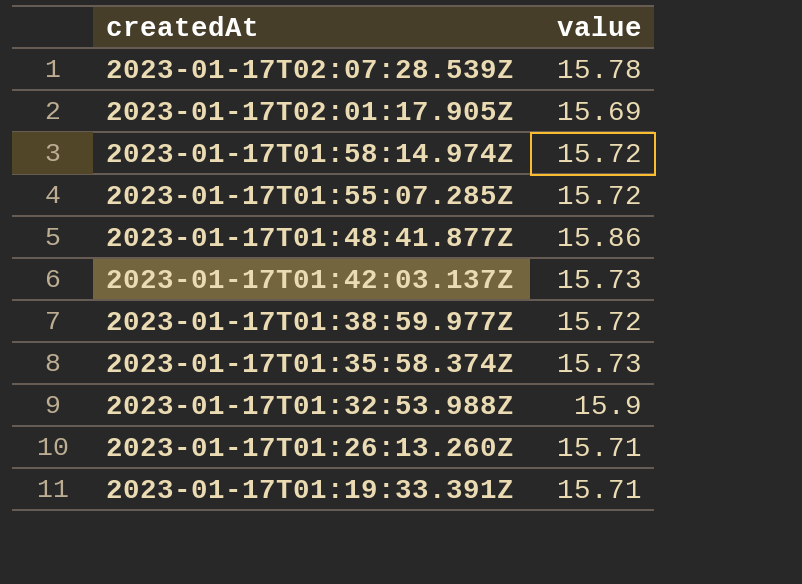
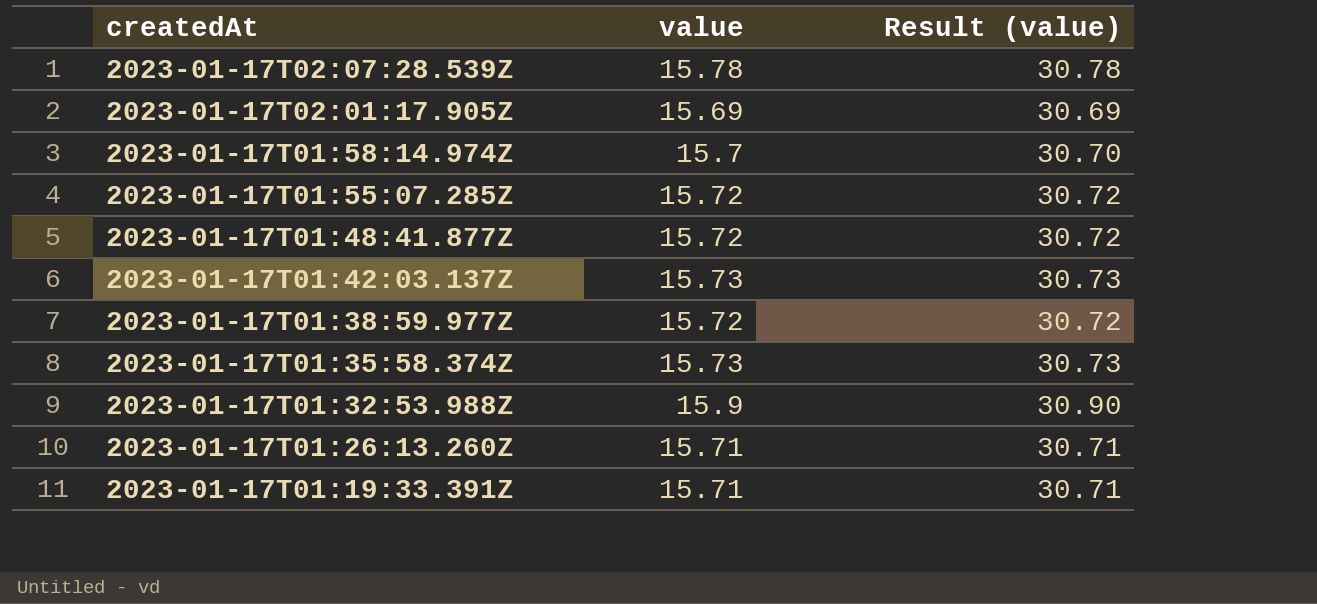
column Result (value) | formula: none -> [value] + 15
2023-01-17T01:58:14.974Z | value: 15.72 -> 15.7
2023-01-17T01:48:41.877Z | value: 15.86 -> 15.72

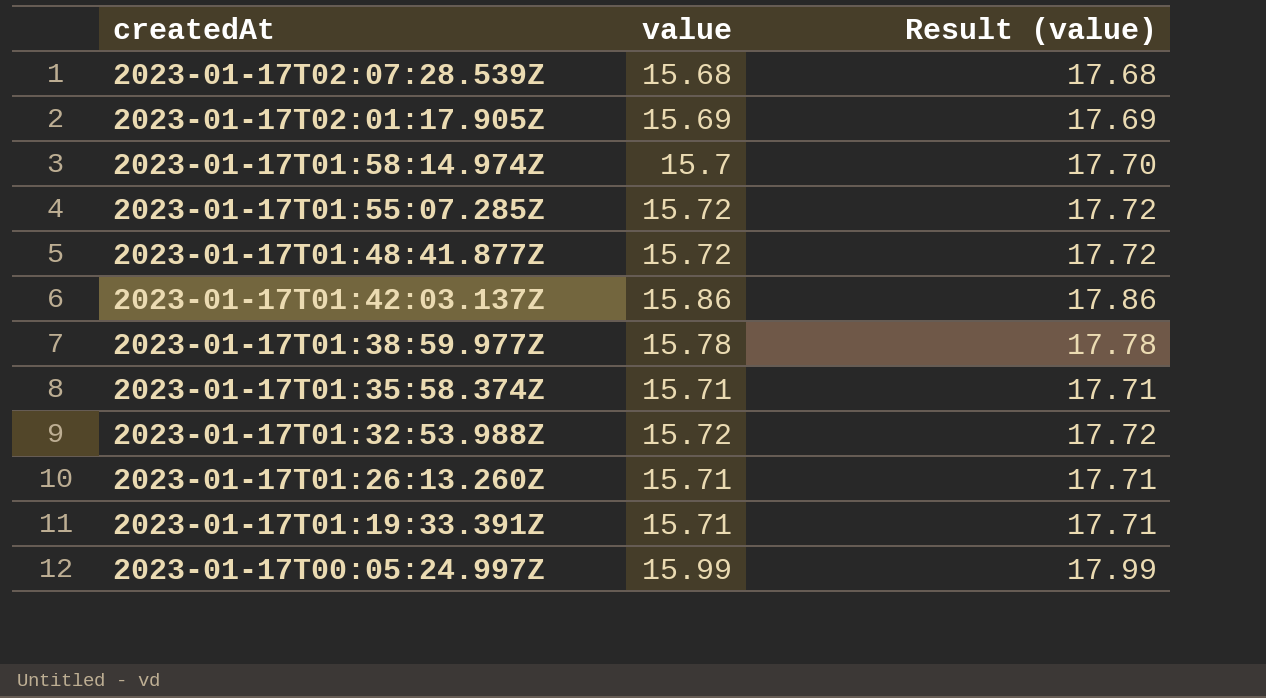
column Result (value) | formula: [value] + 15 -> [value] + 2
2023-01-17T02:07:28.539Z | value: 15.78 -> 15.68
2023-01-17T01:42:03.137Z | value: 15.73 -> 15.86
2023-01-17T01:38:59.977Z | value: 15.72 -> 15.78
2023-01-17T01:35:58.374Z | value: 15.73 -> 15.71
2023-01-17T01:32:53.988Z | value: 15.9 -> 15.72
row 2023-01-17T00:05:24.997Z: none -> 15.99 | 17.99

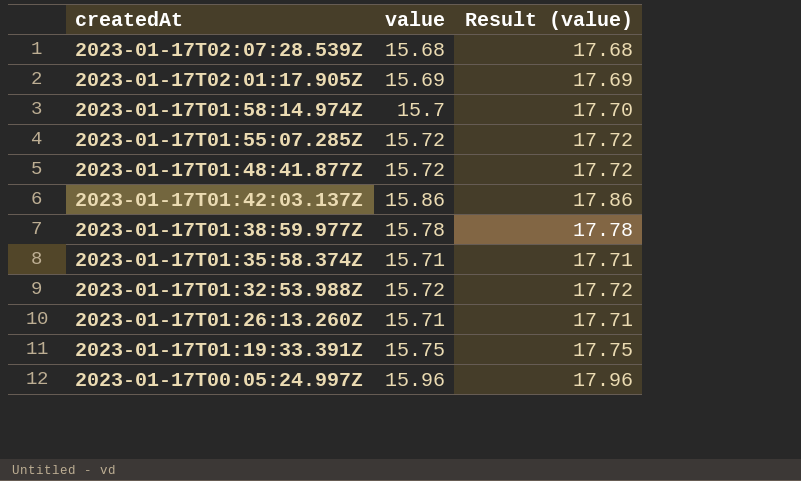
2023-01-17T01:19:33.391Z | value: 15.71 -> 15.75
2023-01-17T01:19:33.391Z | Result (value): 17.71 -> 17.75
2023-01-17T00:05:24.997Z | value: 15.99 -> 15.96
2023-01-17T00:05:24.997Z | Result (value): 17.99 -> 17.96

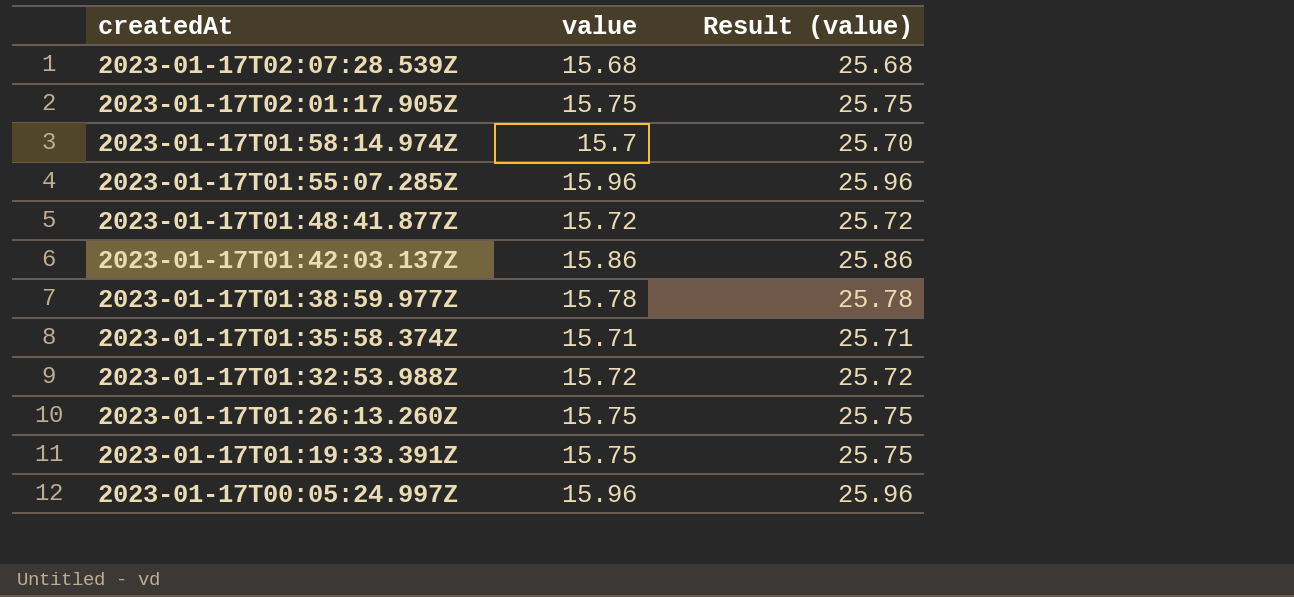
column Result (value) | formula: [value] + 2 -> [value] + 10
2023-01-17T02:01:17.905Z | value: 15.69 -> 15.75
2023-01-17T01:55:07.285Z | value: 15.72 -> 15.96
2023-01-17T01:26:13.260Z | value: 15.71 -> 15.75

